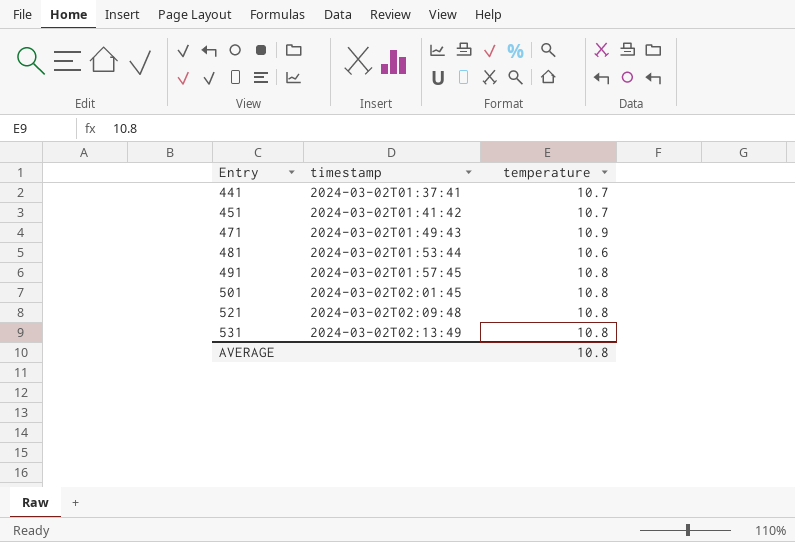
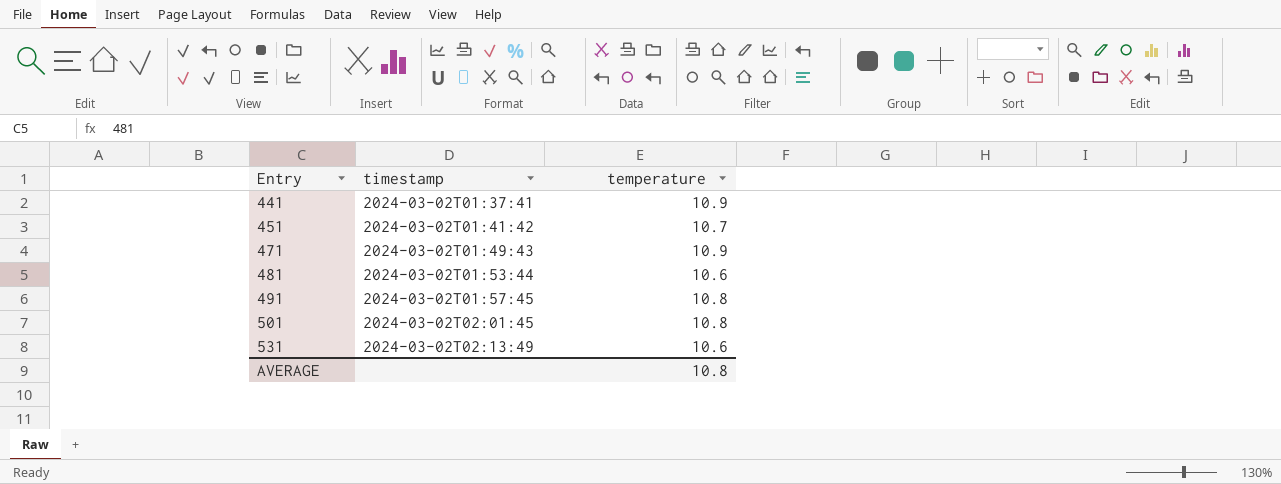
row 521: 2024-03-02T02:09:48 | 10.8 -> none
441 | temperature: 10.7 -> 10.9
531 | temperature: 10.8 -> 10.6

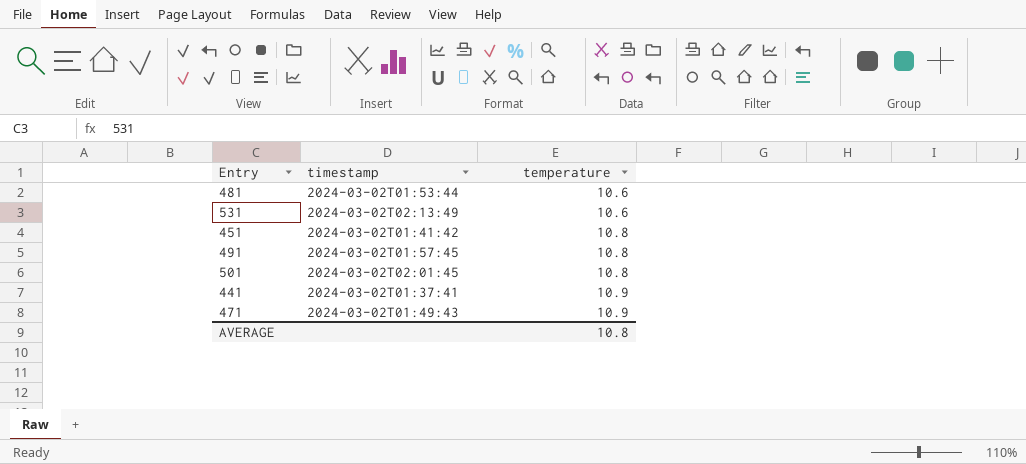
row order: Entry ascending -> temperature ascending
451 | temperature: 10.7 -> 10.8

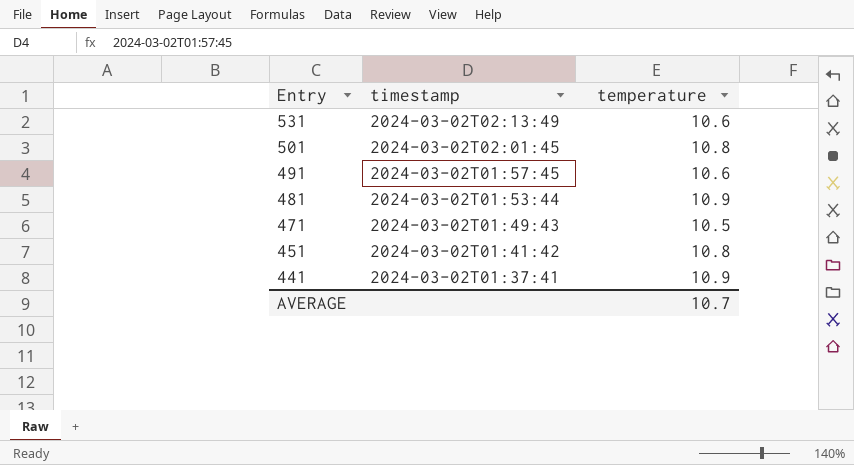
row order: temperature ascending -> Entry descending
491 | temperature: 10.8 -> 10.6
481 | temperature: 10.6 -> 10.9
471 | temperature: 10.9 -> 10.5
AVERAGE | temperature: 10.8 -> 10.7

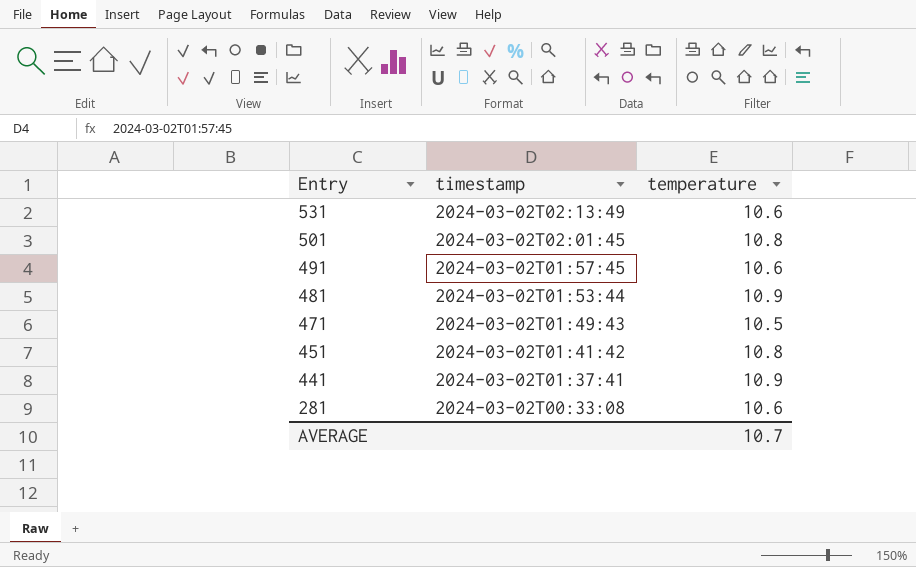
row 281: none -> 2024-03-02T00:33:08 | 10.6

